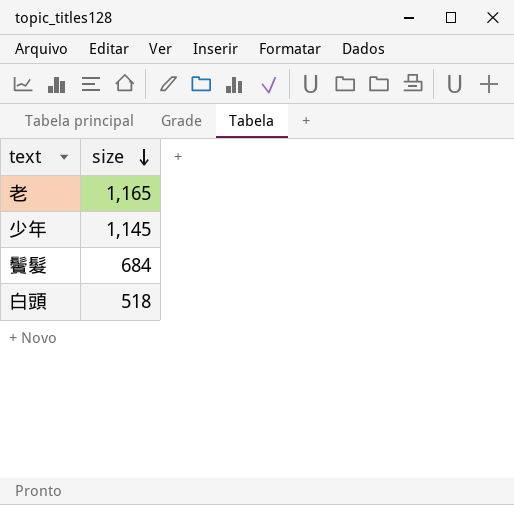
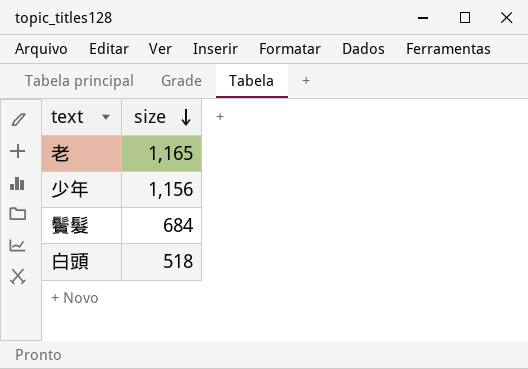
少年 | size: 1,145 -> 1,156

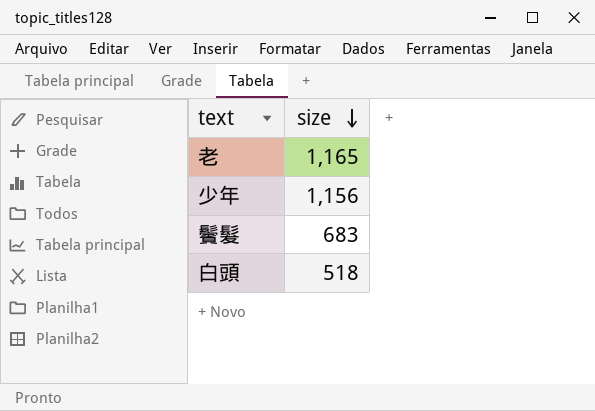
鬢髮 | size: 684 -> 683

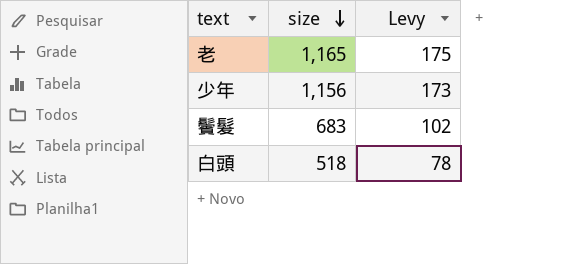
column Levy | formula: none -> [size] * 0.15

